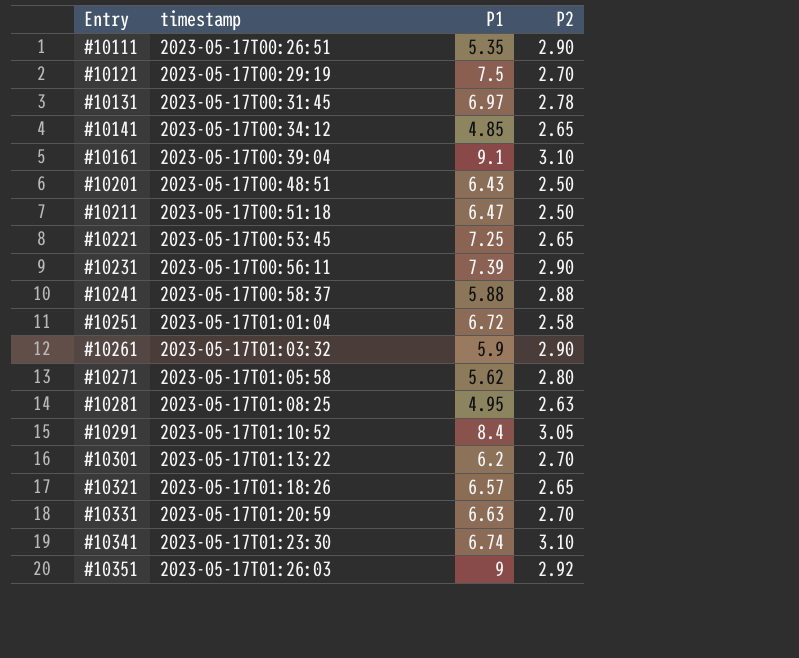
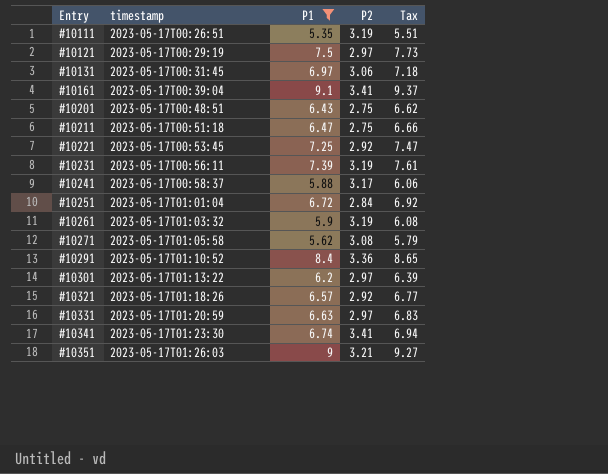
filter: none -> P1 >= 5.35
column Tax | formula: none -> [P1] * 1.03
#10111 | P2: 2.90 -> 3.19
#10121 | P2: 2.70 -> 2.97
#10131 | P2: 2.78 -> 3.06
#10161 | P2: 3.10 -> 3.41
#10201 | P2: 2.50 -> 2.75
#10211 | P2: 2.50 -> 2.75
#10221 | P2: 2.65 -> 2.92
#10231 | P2: 2.90 -> 3.19
#10241 | P2: 2.88 -> 3.17
#10251 | P2: 2.58 -> 2.84
#10261 | P2: 2.90 -> 3.19
#10271 | P2: 2.80 -> 3.08
#10291 | P2: 3.05 -> 3.36
#10301 | P2: 2.70 -> 2.97
#10321 | P2: 2.65 -> 2.92
#10331 | P2: 2.70 -> 2.97
#10341 | P2: 3.10 -> 3.41
#10351 | P2: 2.92 -> 3.21

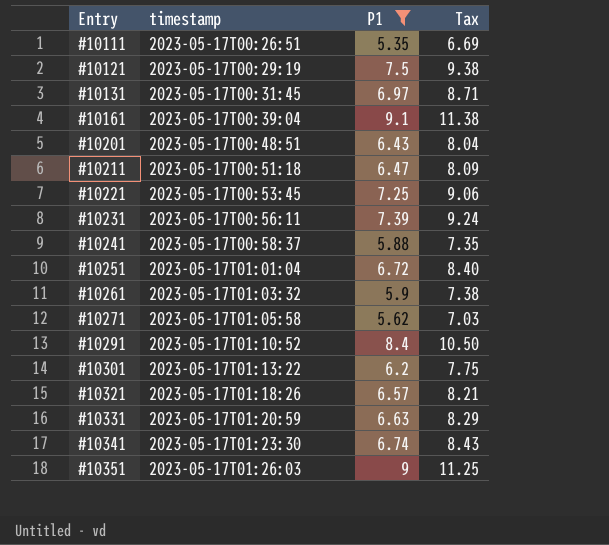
column P2 | position: 4 -> none
column Tax | formula: [P1] * 1.03 -> [P1] * 1.25

